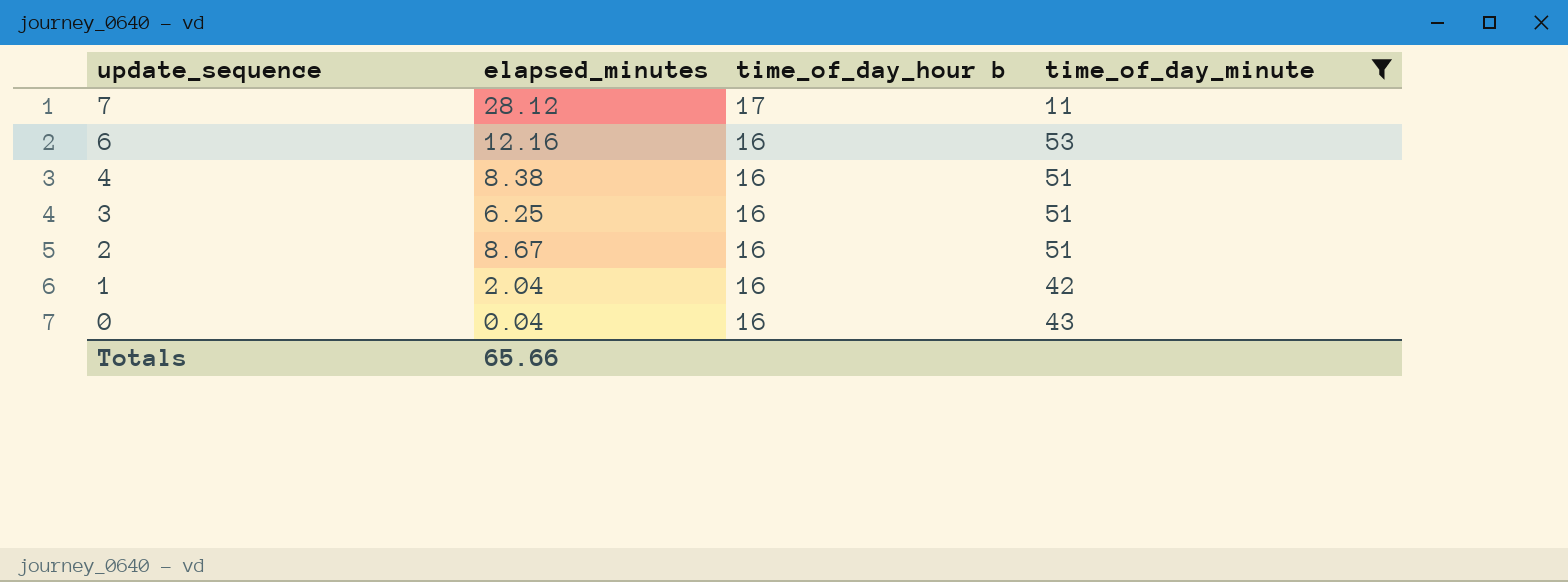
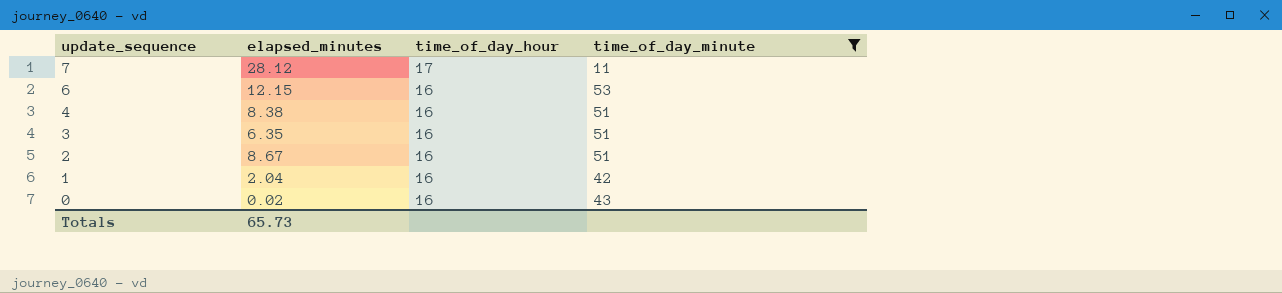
column name: time_of_day_hour b -> time_of_day_hour
6 | elapsed_minutes: 12.16 -> 12.15
3 | elapsed_minutes: 6.25 -> 6.35
0 | elapsed_minutes: 0.04 -> 0.02
Totals | elapsed_minutes: 65.66 -> 65.73

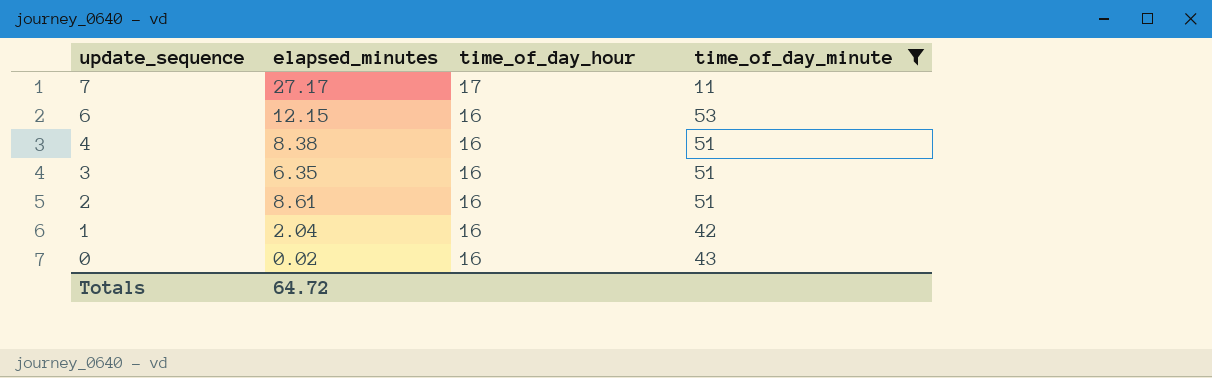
7 | elapsed_minutes: 28.12 -> 27.17
2 | elapsed_minutes: 8.67 -> 8.61
Totals | elapsed_minutes: 65.73 -> 64.72

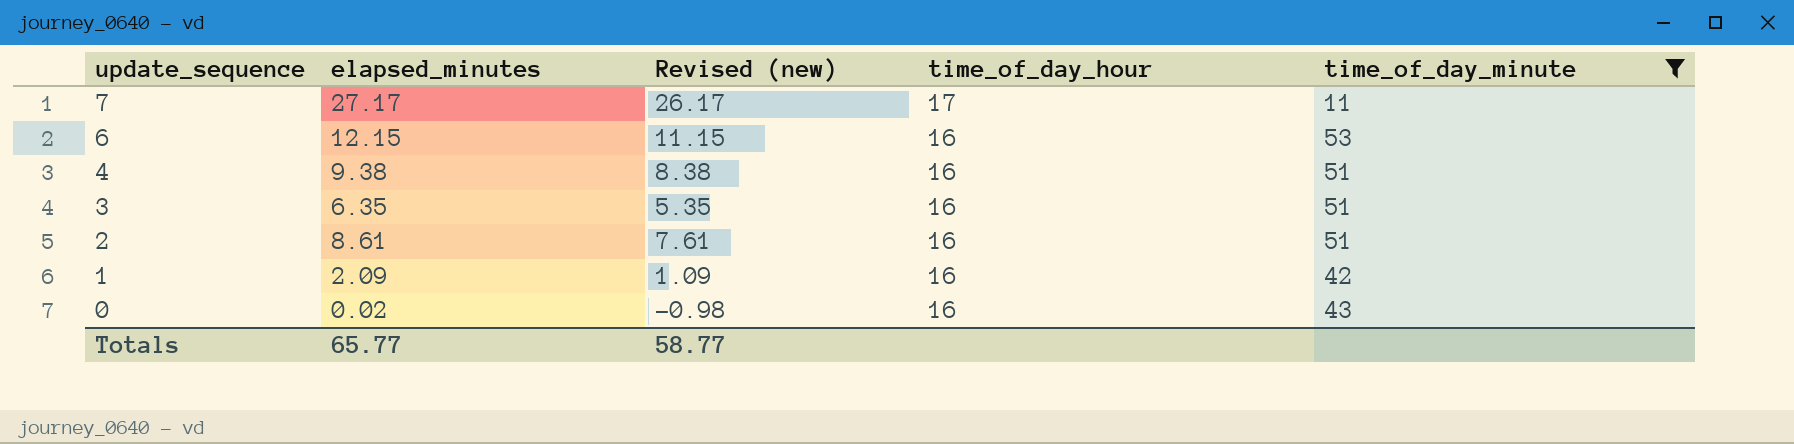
column Revised (new) | formula: none -> [elapsed_minutes] - 1
4 | elapsed_minutes: 8.38 -> 9.38
1 | elapsed_minutes: 2.04 -> 2.09
Totals | elapsed_minutes: 64.72 -> 65.77

